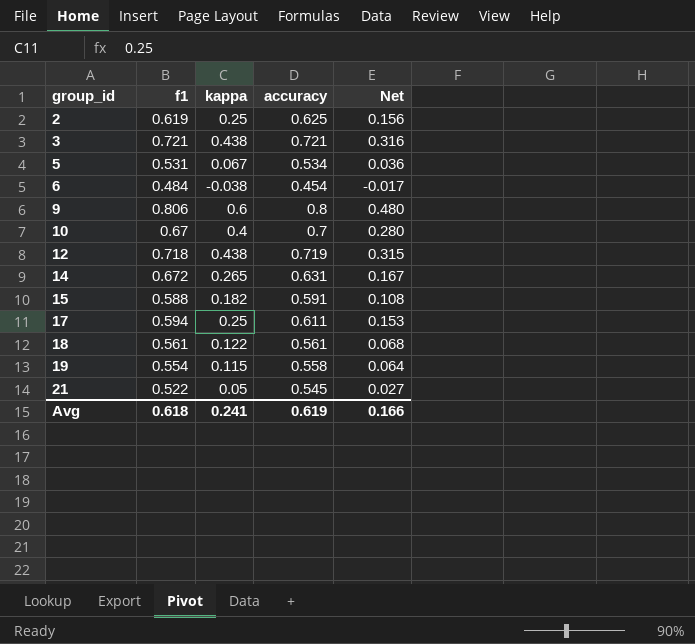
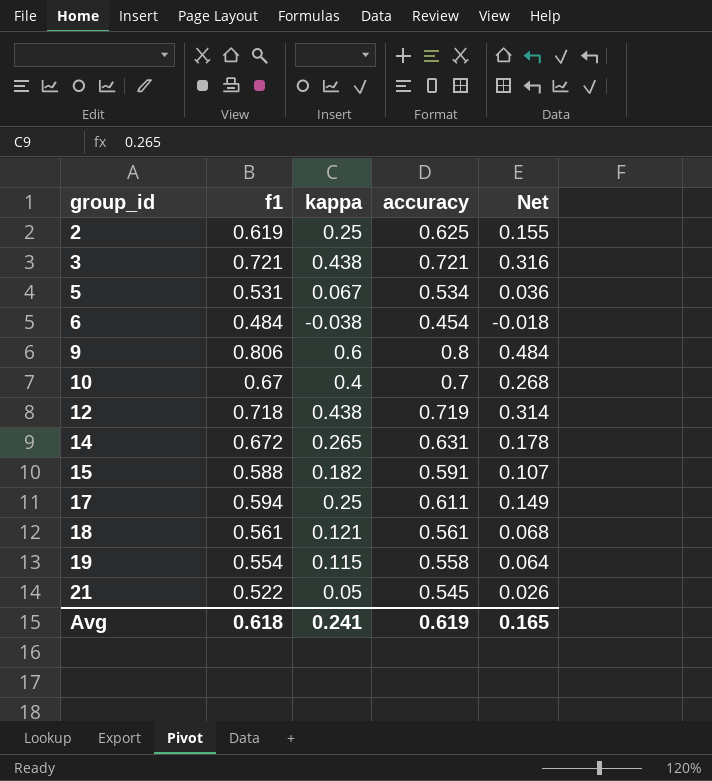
column Net | formula: [kappa] * [accuracy] -> [f1] * [kappa]
18 | kappa: 0.122 -> 0.121
Avg | Net: 0.166 -> 0.165

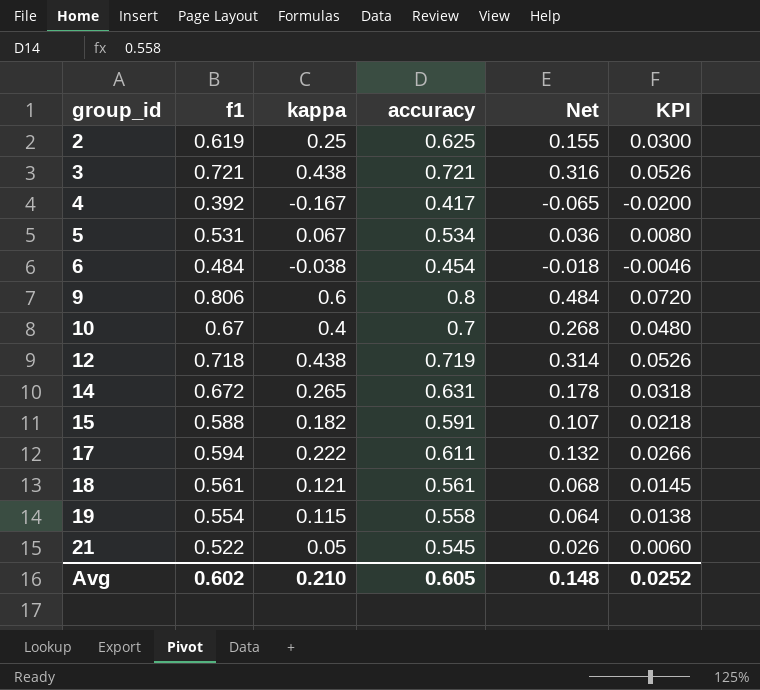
column KPI | formula: none -> [kappa] * 0.12
row 4: none -> 0.392 | -0.167 | 0.417 | -0.065 | -0.0200
17 | kappa: 0.25 -> 0.222
17 | Net: 0.149 -> 0.132
Avg | f1: 0.618 -> 0.602
Avg | kappa: 0.241 -> 0.210
Avg | accuracy: 0.619 -> 0.605
Avg | Net: 0.165 -> 0.148

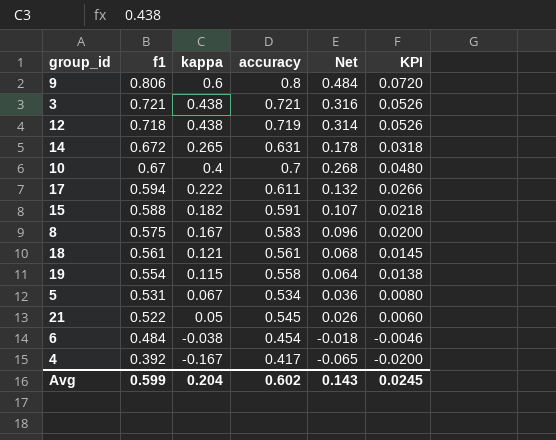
row order: group_id ascending -> f1 descending
row 2: 0.619 | 0.25 | 0.625 | 0.155 | 0.0300 -> none
row 8: none -> 0.575 | 0.167 | 0.583 | 0.096 | 0.0200
Avg | f1: 0.602 -> 0.599
Avg | kappa: 0.210 -> 0.204
Avg | accuracy: 0.605 -> 0.602
Avg | Net: 0.148 -> 0.143
Avg | KPI: 0.0252 -> 0.0245

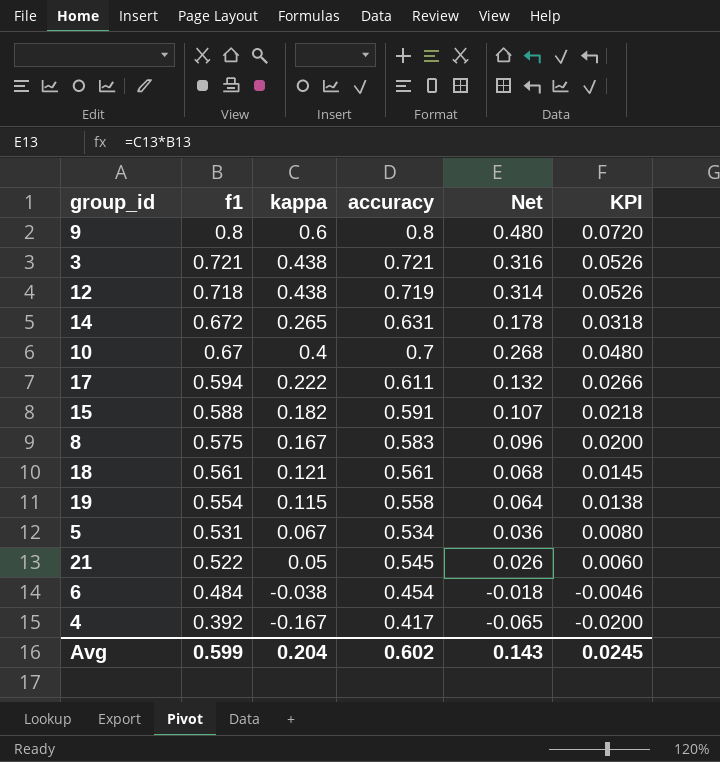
9 | f1: 0.806 -> 0.8
9 | Net: 0.484 -> 0.480

